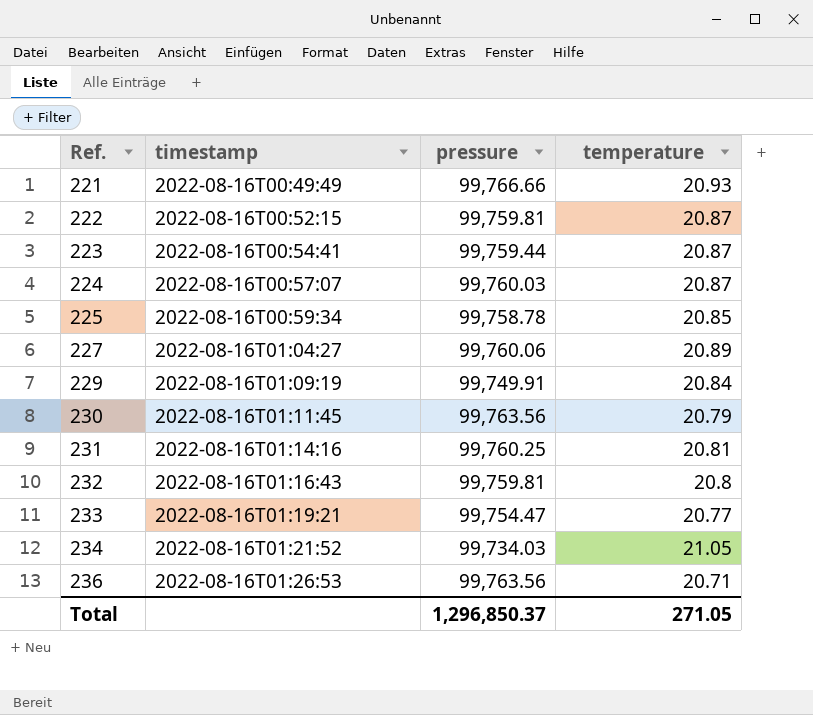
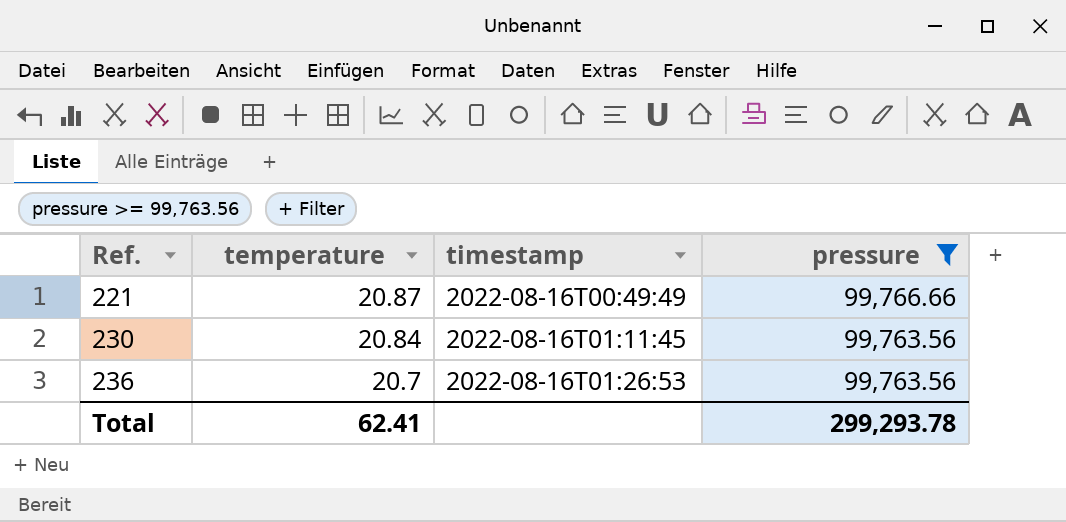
filter: none -> pressure >= 99,763.56
column temperature | position: 4 -> 2
221 | temperature: 20.93 -> 20.87
230 | temperature: 20.79 -> 20.84
236 | temperature: 20.71 -> 20.7
Total | temperature: 271.05 -> 62.41
Total | pressure: 1,296,850.37 -> 299,293.78

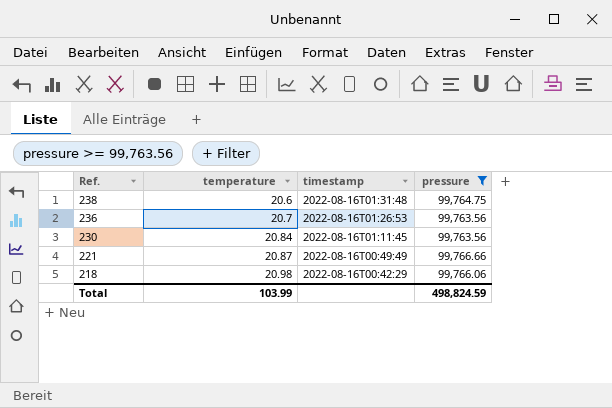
row order: Ref. ascending -> Ref. descending
row 238: none -> 20.6 | 2022-08-16T01:31:48 | 99,764.75
row 218: none -> 20.98 | 2022-08-16T00:42:29 | 99,766.06
Total | temperature: 62.41 -> 103.99
Total | pressure: 299,293.78 -> 498,824.59

